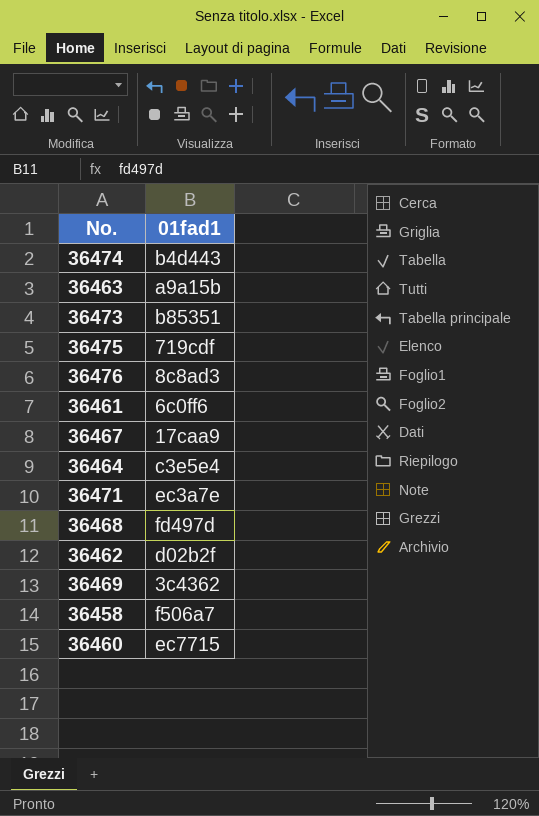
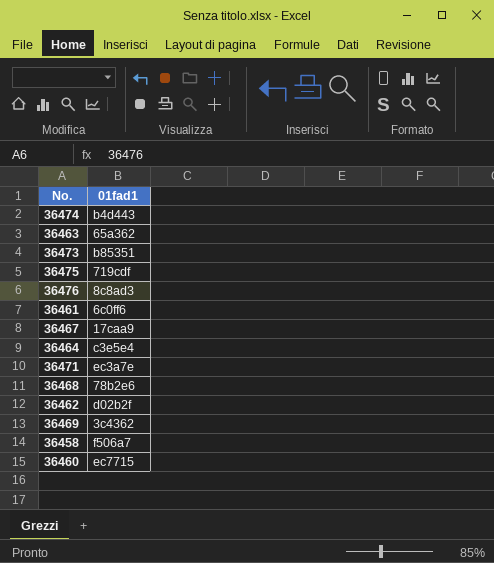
36463 | 01fad1: a9a15b -> 65a362
36468 | 01fad1: fd497d -> 78b2e6

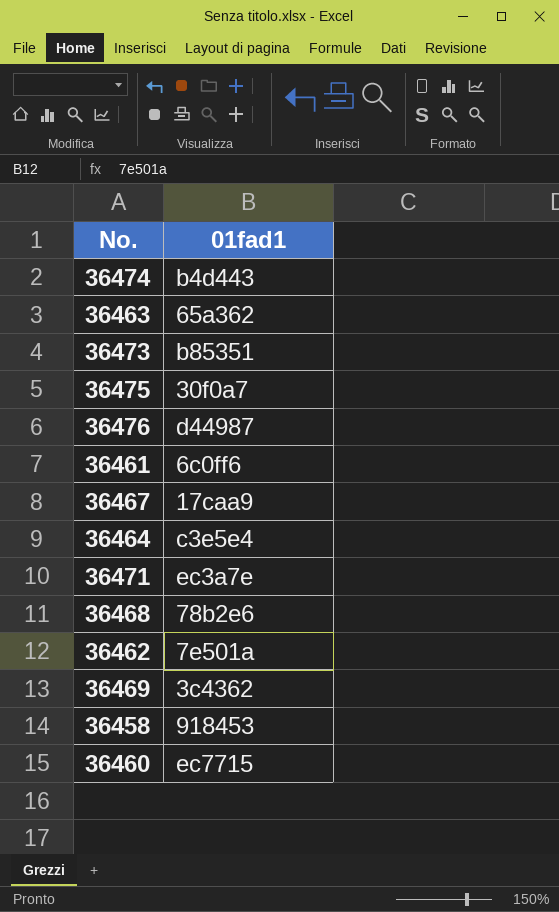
36475 | 01fad1: 719cdf -> 30f0a7
36476 | 01fad1: 8c8ad3 -> d44987
36462 | 01fad1: d02b2f -> 7e501a
36458 | 01fad1: f506a7 -> 918453

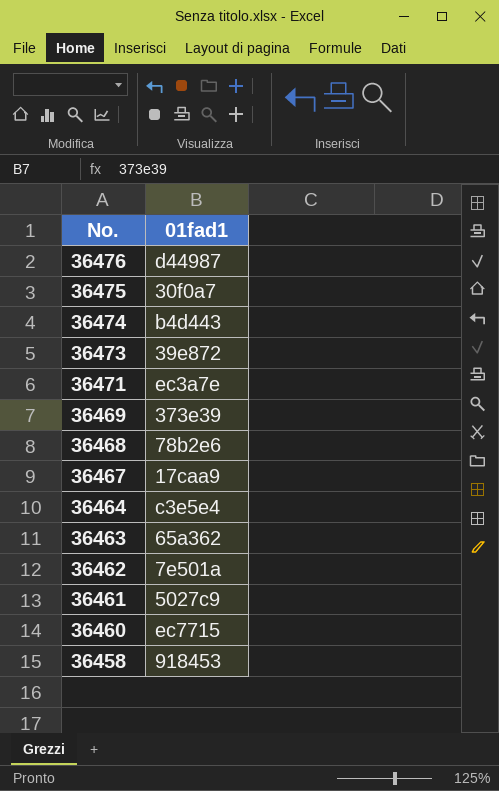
row order: none -> No. descending
36473 | 01fad1: b85351 -> 39e872
36469 | 01fad1: 3c4362 -> 373e39
36461 | 01fad1: 6c0ff6 -> 5027c9

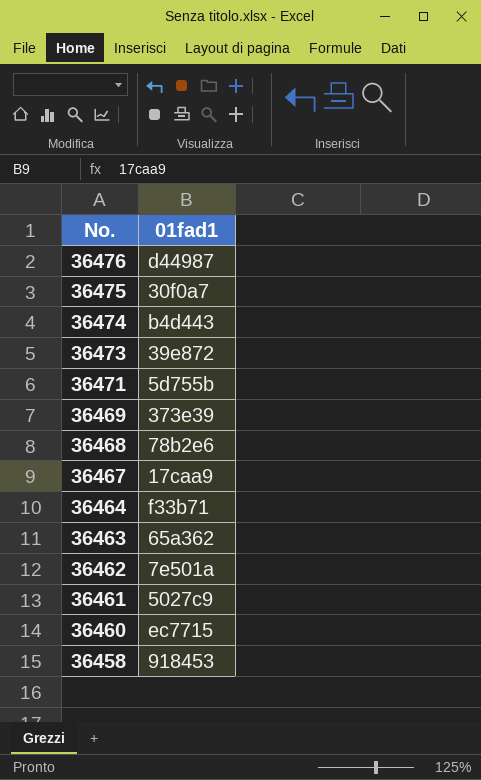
36471 | 01fad1: ec3a7e -> 5d755b
36464 | 01fad1: c3e5e4 -> f33b71

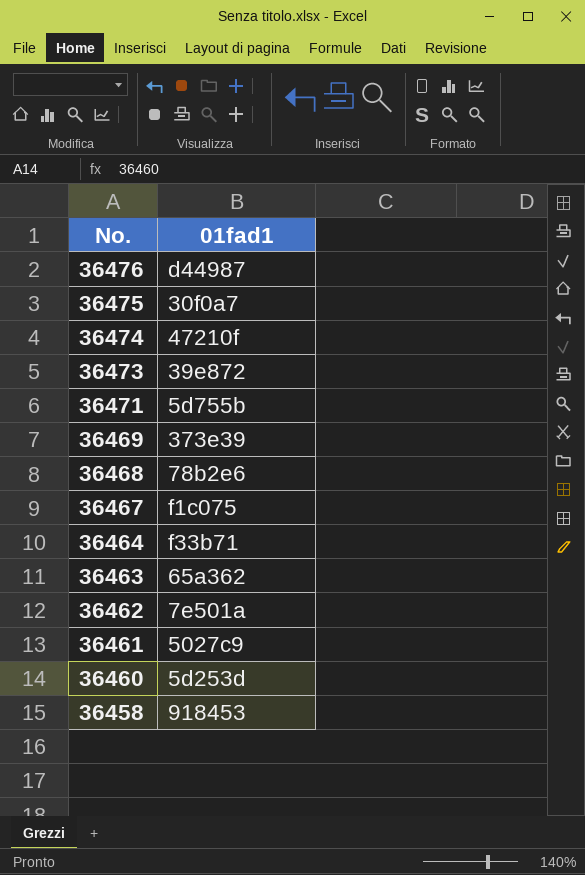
36474 | 01fad1: b4d443 -> 47210f
36467 | 01fad1: 17caa9 -> f1c075
36460 | 01fad1: ec7715 -> 5d253d

